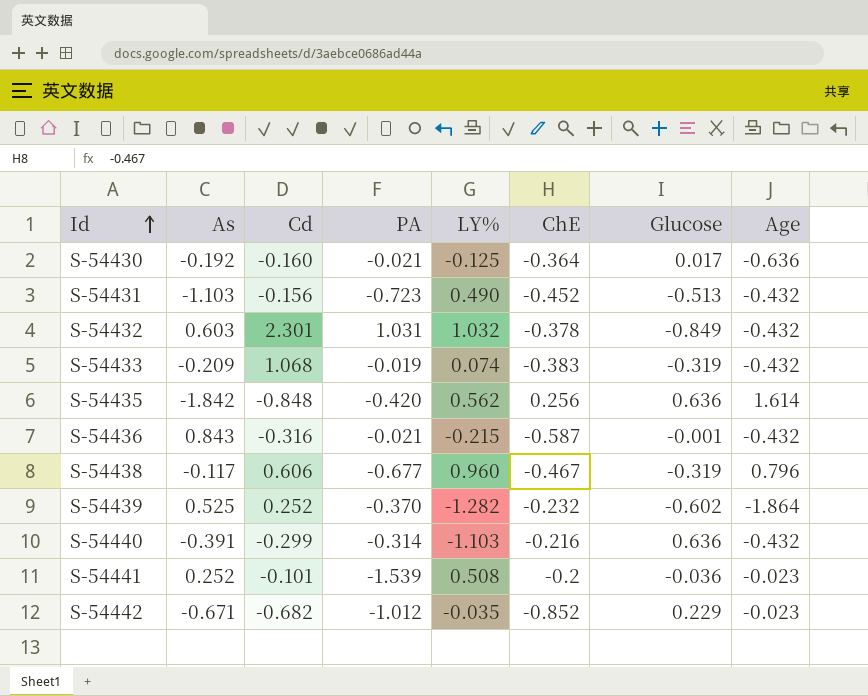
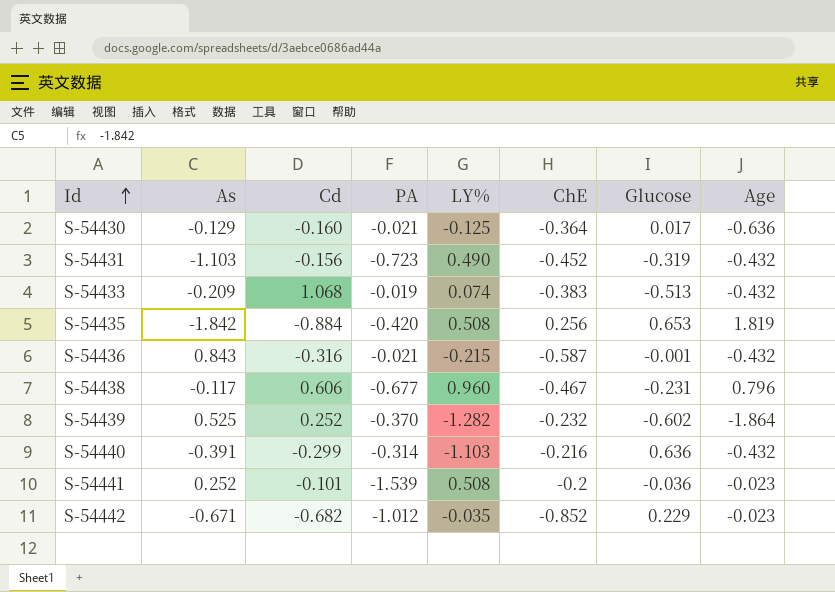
row S-54432: 0.603 | 2.301 | 1.031 | 1.032 | -0.378 | -0.849 | -0.432 -> none
S-54430 | As: -0.192 -> -0.129
S-54431 | Glucose: -0.513 -> -0.319
S-54433 | Glucose: -0.319 -> -0.513
S-54435 | Cd: -0.848 -> -0.884
S-54435 | LY%: 0.562 -> 0.508
S-54435 | Glucose: 0.636 -> 0.653
S-54435 | Age: 1.614 -> 1.819
S-54438 | Glucose: -0.319 -> -0.231

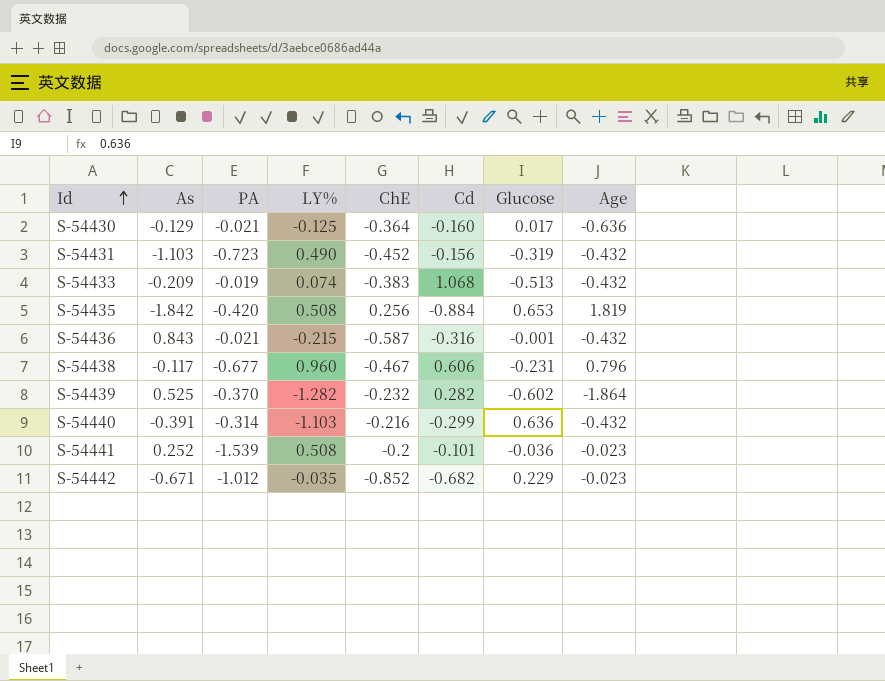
column Cd | position: 3 -> 6
S-54439 | Cd: 0.252 -> 0.282

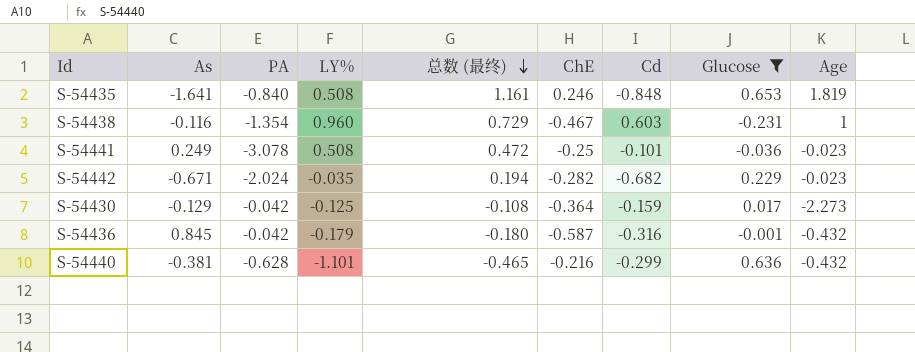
filter: none -> Glucose >= -0.231
row order: Id ascending -> 总数 (最终) descending
column 总数 (最终) | formula: none -> [LY%] + [Glucose]
S-54435 | As: -1.842 -> -1.641
S-54435 | PA: -0.420 -> -0.840
S-54435 | ChE: 0.256 -> 0.246
S-54435 | Cd: -0.884 -> -0.848
S-54438 | As: -0.117 -> -0.116
S-54438 | PA: -0.677 -> -1.354
S-54438 | Cd: 0.606 -> 0.603
S-54438 | Age: 0.796 -> 1
S-54441 | As: 0.252 -> 0.249
S-54441 | PA: -1.539 -> -3.078
S-54441 | ChE: -0.2 -> -0.25
S-54442 | PA: -1.012 -> -2.024
S-54442 | ChE: -0.852 -> -0.282
S-54430 | PA: -0.021 -> -0.042
S-54430 | Cd: -0.160 -> -0.159
S-54430 | Age: -0.636 -> -2.273
S-54436 | As: 0.843 -> 0.845
S-54436 | PA: -0.021 -> -0.042
S-54436 | LY%: -0.215 -> -0.179
S-54440 | As: -0.391 -> -0.381
S-54440 | PA: -0.314 -> -0.628
S-54440 | LY%: -1.103 -> -1.101

